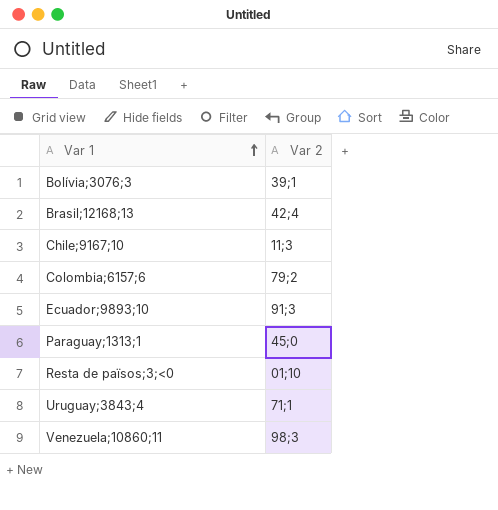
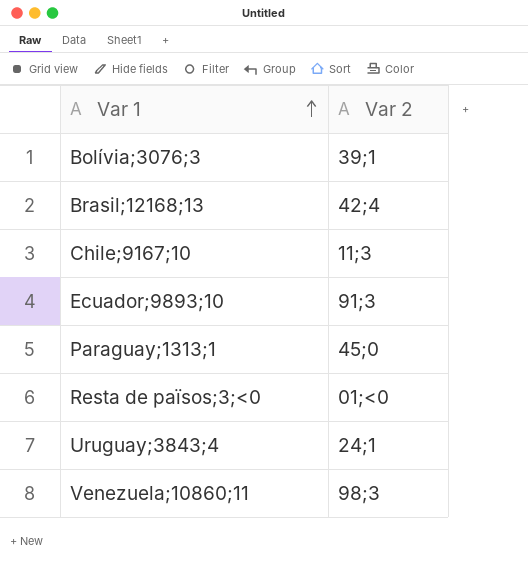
row Colombia;6157;6: 79;2 -> none
Resta de països;3;<0 | Var 2: 01;10 -> 01;<0
Uruguay;3843;4 | Var 2: 71;1 -> 24;1

